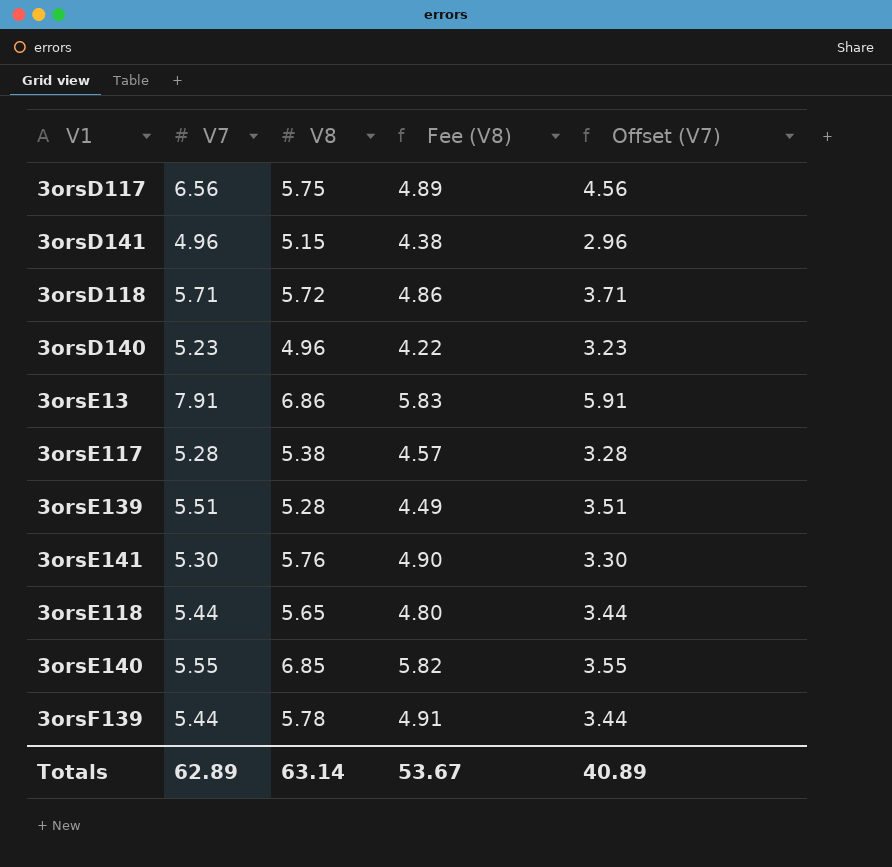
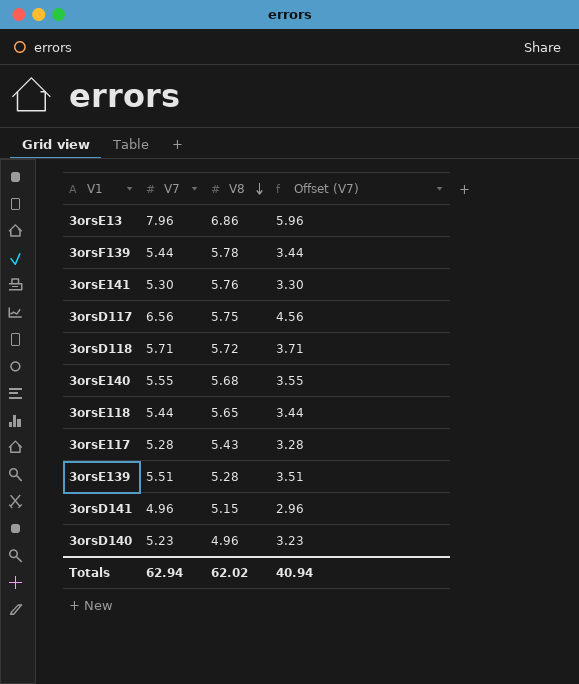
row order: none -> V8 descending
column Fee (V8) | formula: [V8] * 0.85 -> none
3orsE13 | V7: 7.91 -> 7.96
3orsE13 | Offset (V7): 5.91 -> 5.96
3orsE140 | V8: 6.85 -> 5.68
3orsE117 | V8: 5.38 -> 5.43
Totals | V7: 62.89 -> 62.94
Totals | V8: 63.14 -> 62.02
Totals | Offset (V7): 40.89 -> 40.94

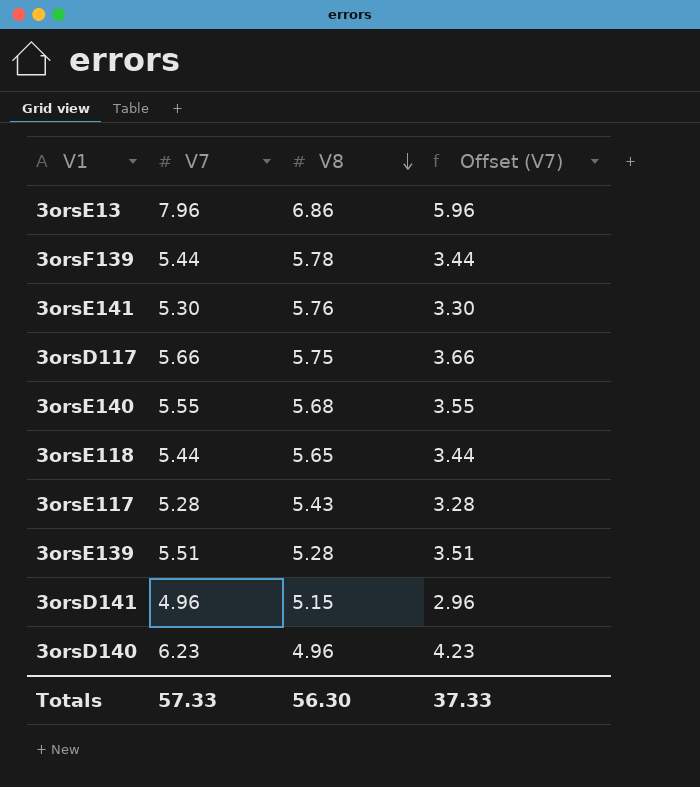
row 3orsD118: 5.71 | 5.72 | 3.71 -> none
3orsD117 | V7: 6.56 -> 5.66
3orsD117 | Offset (V7): 4.56 -> 3.66
3orsD140 | V7: 5.23 -> 6.23
3orsD140 | Offset (V7): 3.23 -> 4.23
Totals | V7: 62.94 -> 57.33
Totals | V8: 62.02 -> 56.30
Totals | Offset (V7): 40.94 -> 37.33

